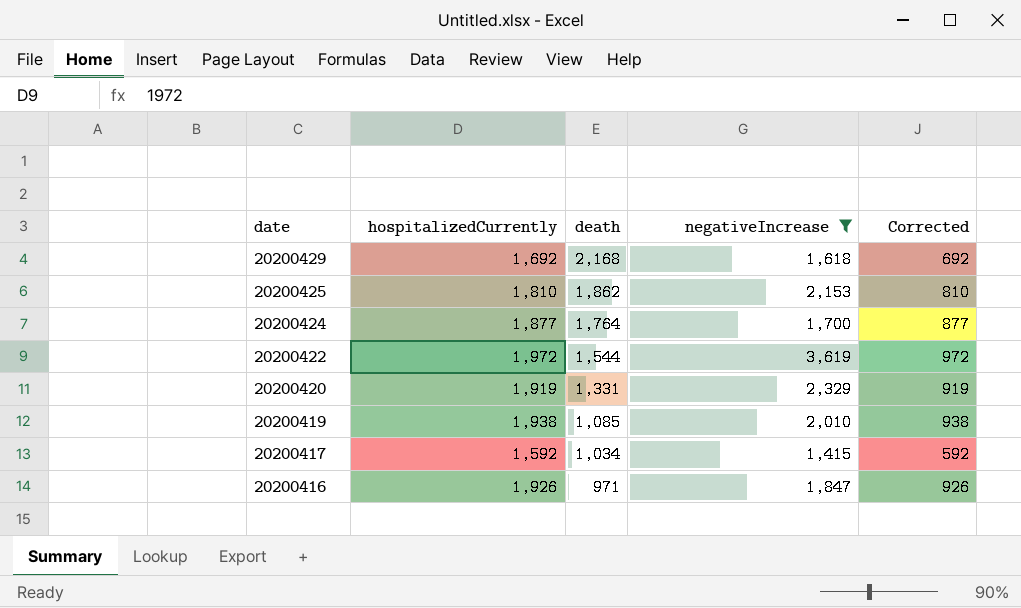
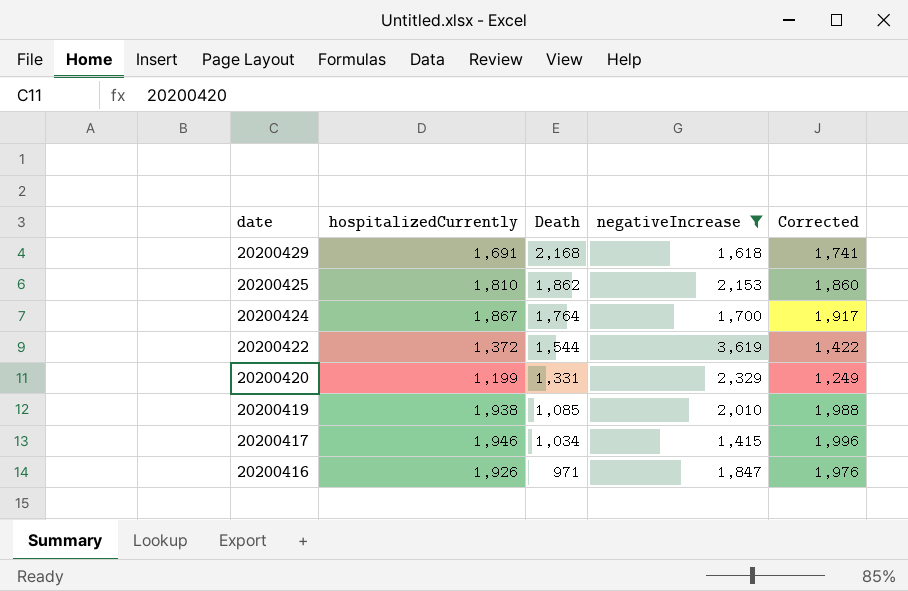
column name: death -> Death
column Corrected | formula: [hospitalizedCurrently] - 1000 -> [hospitalizedCurrently] + 50
20200429 | hospitalizedCurrently: 1,692 -> 1,691
20200424 | hospitalizedCurrently: 1,877 -> 1,867
20200422 | hospitalizedCurrently: 1,972 -> 1,372
20200420 | hospitalizedCurrently: 1,919 -> 1,199
20200417 | hospitalizedCurrently: 1,592 -> 1,946

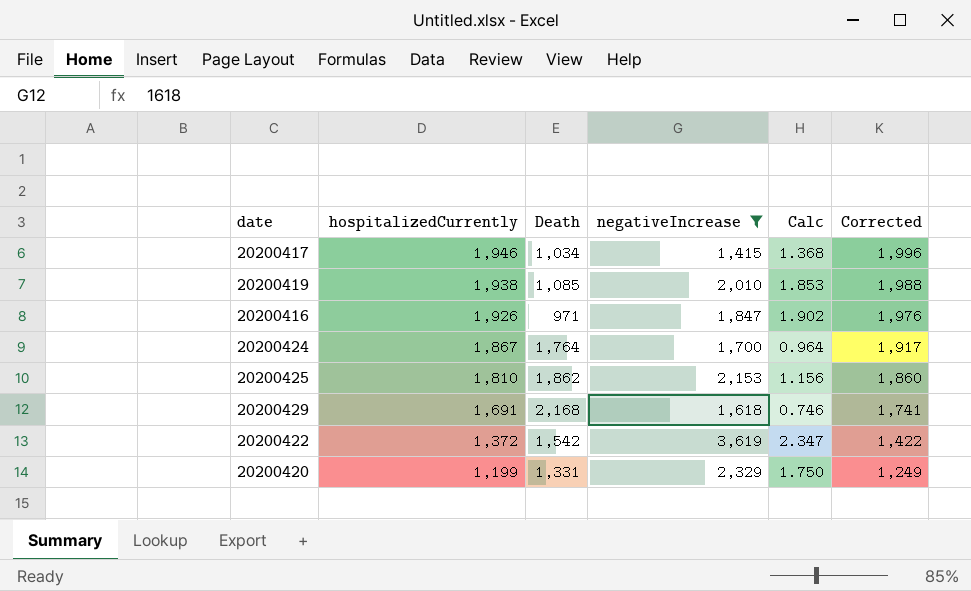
row order: date descending -> hospitalizedCurrently descending
column Calc | formula: none -> [negativeIncrease] / [Death]
20200422 | Death: 1,544 -> 1,542

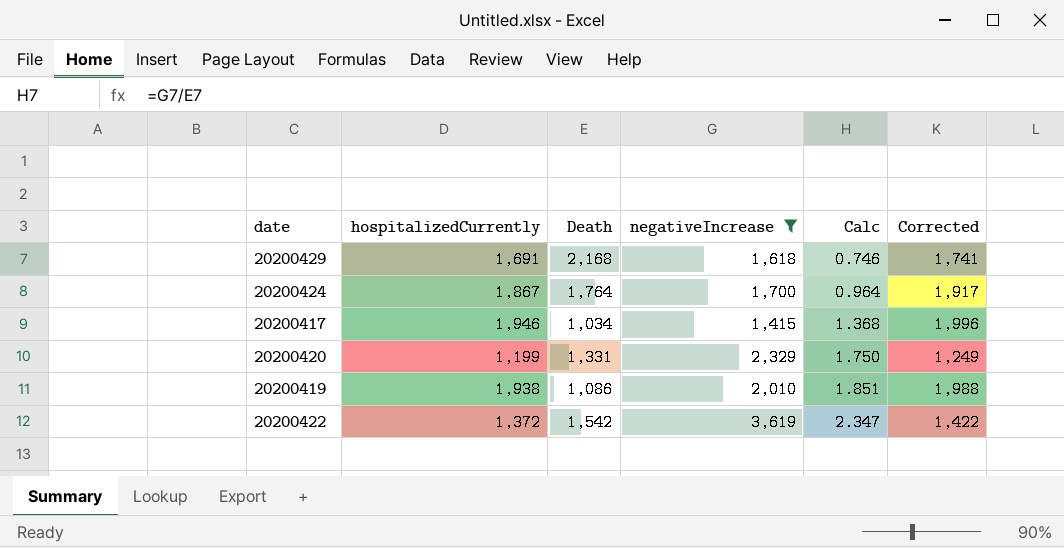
row order: hospitalizedCurrently descending -> Calc ascending
row 20200416: 1,926 | 971 | 1,847 | 1.902 | 1,976 -> none
row 20200425: 1,810 | 1,862 | 2,153 | 1.156 | 1,860 -> none
20200419 | Death: 1,085 -> 1,086
20200419 | Calc: 1.853 -> 1.851

